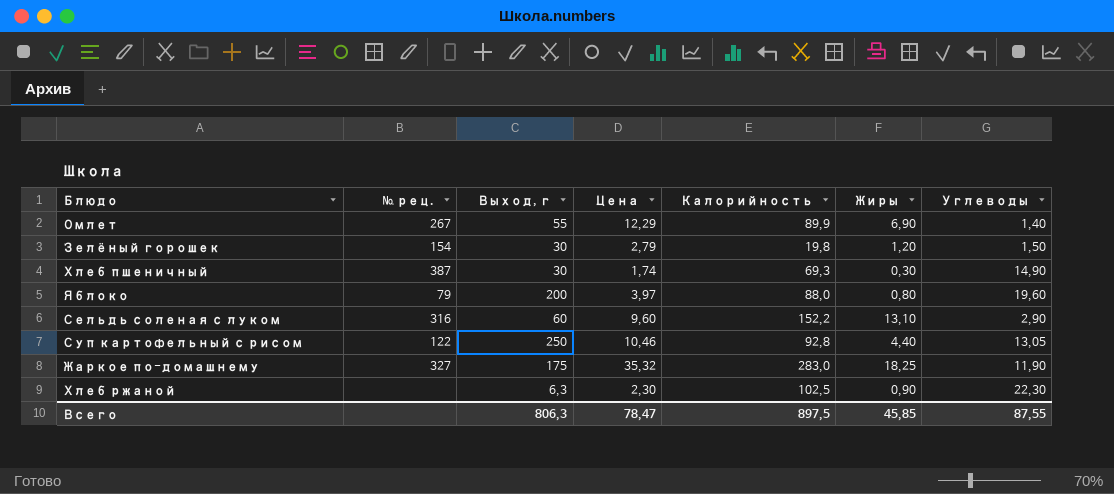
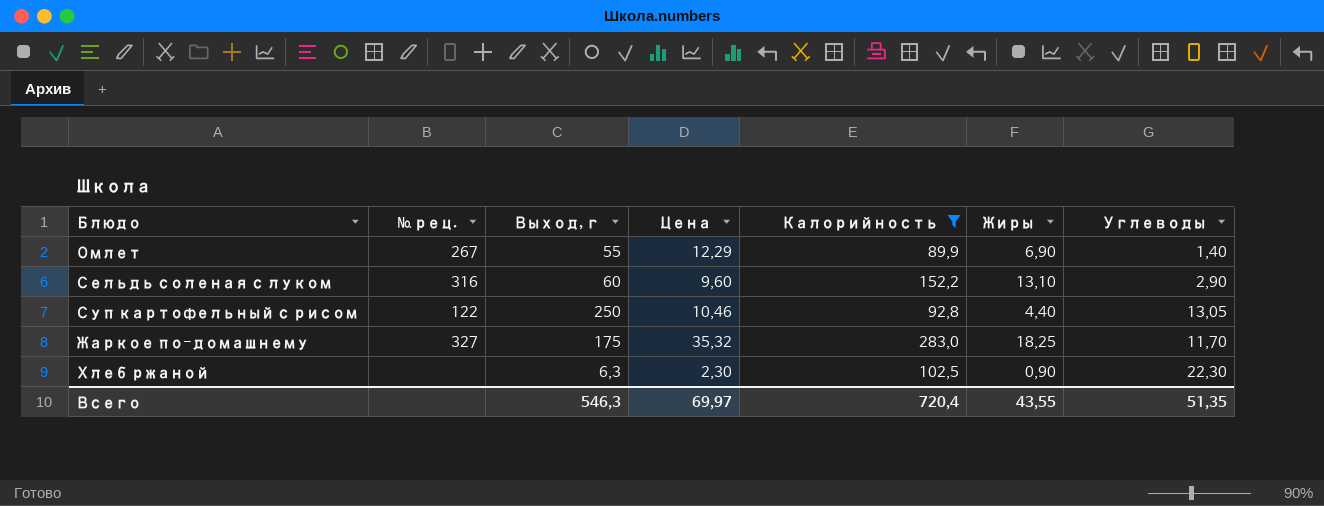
filter: none -> Калорийность >= 89,9
Жаркое по-домашнему | Углеводы: 11,90 -> 11,70
Всего | Выход, г: 806,3 -> 546,3
Всего | Цена: 78,47 -> 69,97
Всего | Калорийность: 897,5 -> 720,4
Всего | Жиры: 45,85 -> 43,55
Всего | Углеводы: 87,55 -> 51,35

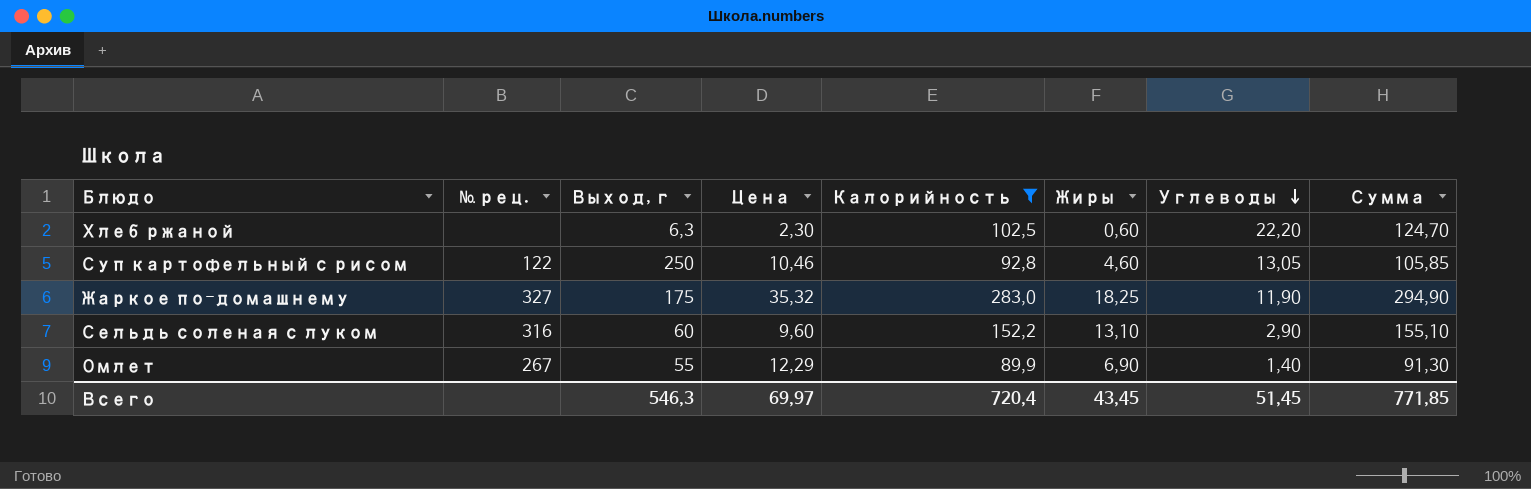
row order: none -> Углеводы descending
column Сумма | formula: none -> [Калорийность] + [Углеводы]
Хлеб ржаной | Жиры: 0,90 -> 0,60
Хлеб ржаной | Углеводы: 22,30 -> 22,20
Суп картофельный с рисом | Жиры: 4,40 -> 4,60
Жаркое по-домашнему | Углеводы: 11,70 -> 11,90
Всего | Жиры: 43,55 -> 43,45
Всего | Углеводы: 51,35 -> 51,45

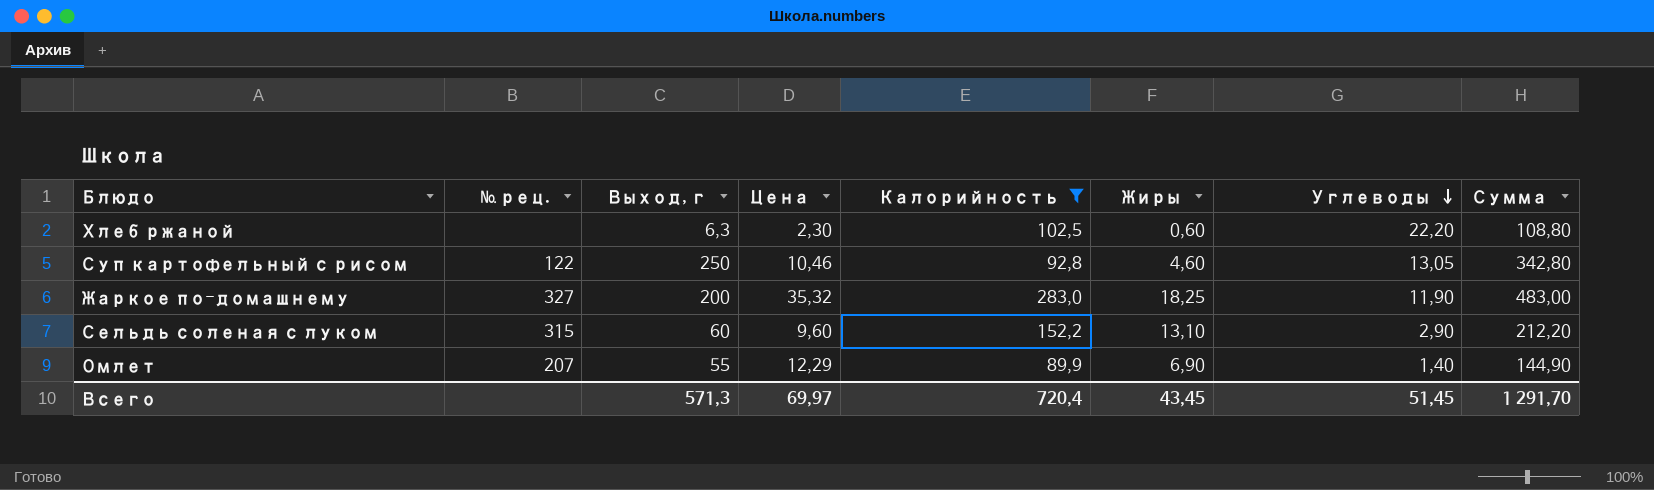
column Сумма | formula: [Калорийность] + [Углеводы] -> [Выход, г] + [Калорийность]
Жаркое по-домашнему | Выход, г: 175 -> 200
Сельдь соленая с луком | № рец.: 316 -> 315
Омлет | № рец.: 267 -> 207
Всего | Выход, г: 546,3 -> 571,3
Всего | Сумма: 771,85 -> 1 291,70

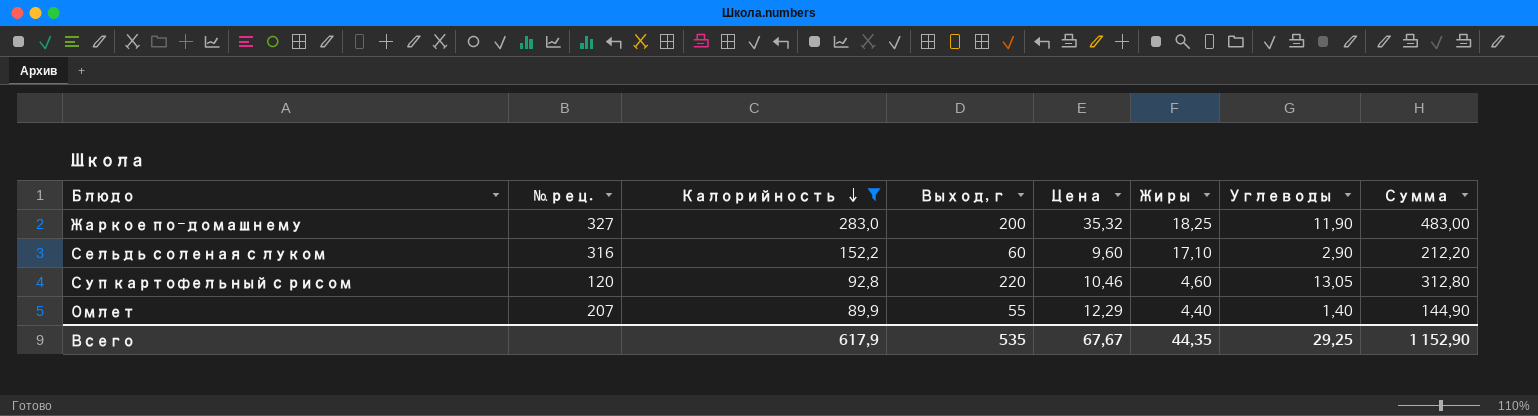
row order: Углеводы descending -> Калорийность descending
column Калорийность | position: 5 -> 3
row Хлеб ржаной: none | 6,3 | 2,30 | 102,5 | 0,60 | 22,20 | 108,80 -> none
Сельдь соленая с луком | № рец.: 315 -> 316
Сельдь соленая с луком | Жиры: 13,10 -> 17,10
Суп картофельный с рисом | № рец.: 122 -> 120
Суп картофельный с рисом | Выход, г: 250 -> 220
Суп картофельный с рисом | Сумма: 342,80 -> 312,80
Омлет | Жиры: 6,90 -> 4,40
Всего | Калорийность: 720,4 -> 617,9
Всего | Выход, г: 571,3 -> 535
Всего | Цена: 69,97 -> 67,67
Всего | Жиры: 43,45 -> 44,35
Всего | Углеводы: 51,45 -> 29,25
Всего | Сумма: 1 291,70 -> 1 152,90

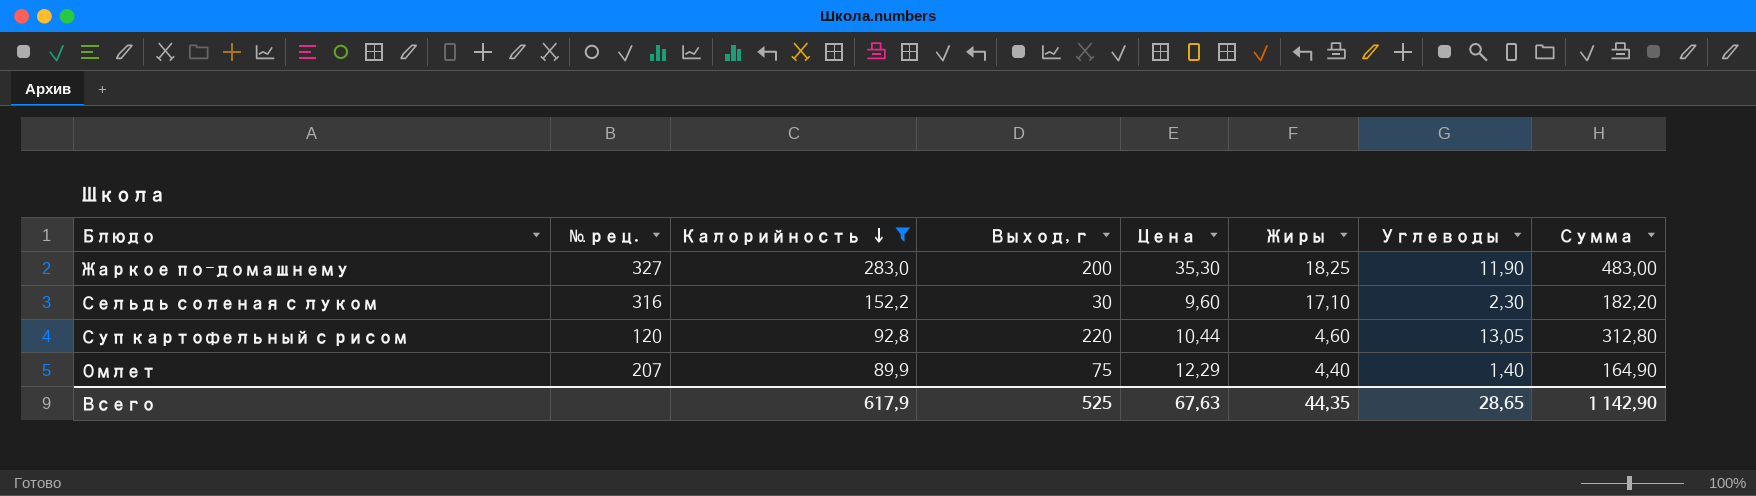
Жаркое по-домашнему | Цена: 35,32 -> 35,30
Сельдь соленая с луком | Выход, г: 60 -> 30
Сельдь соленая с луком | Углеводы: 2,90 -> 2,30
Сельдь соленая с луком | Сумма: 212,20 -> 182,20
Суп картофельный с рисом | Цена: 10,46 -> 10,44
Омлет | Выход, г: 55 -> 75
Омлет | Сумма: 144,90 -> 164,90
Всего | Выход, г: 535 -> 525
Всего | Цена: 67,67 -> 67,63
Всего | Углеводы: 29,25 -> 28,65
Всего | Сумма: 1 152,90 -> 1 142,90

